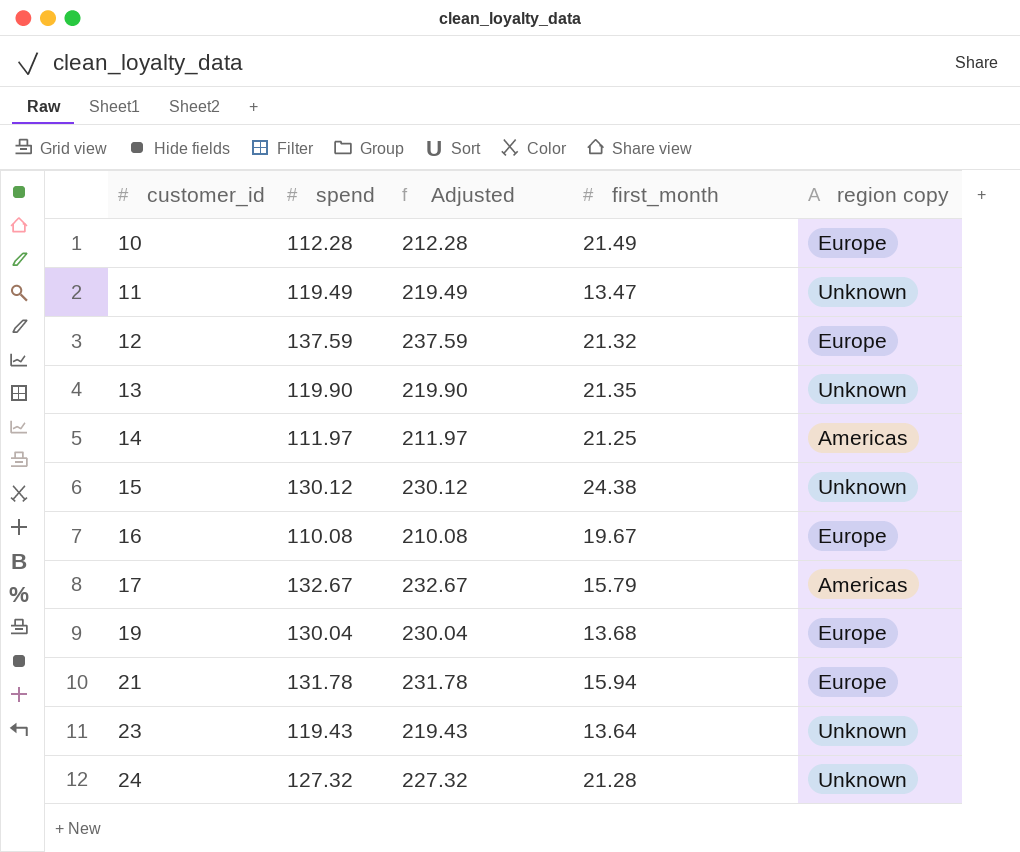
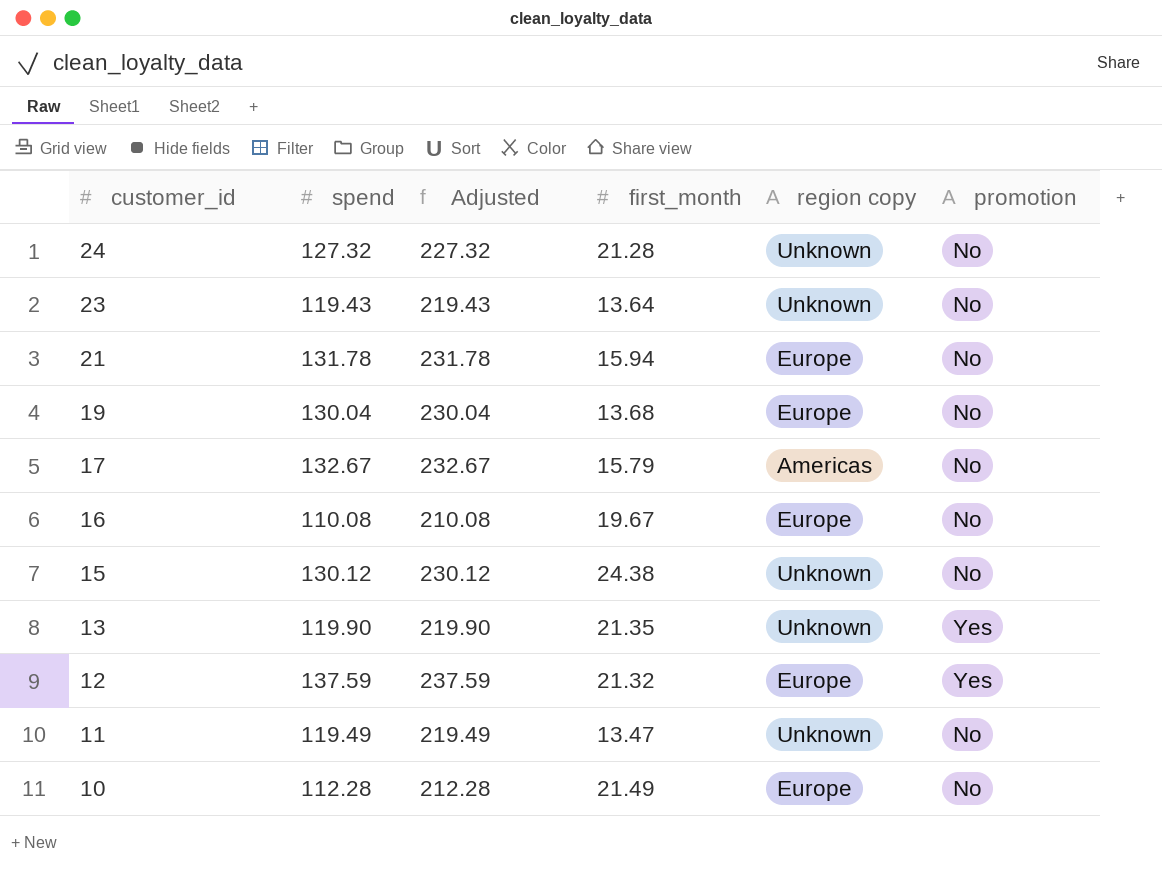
row order: customer_id ascending -> customer_id descending
column promotion | position: none -> 6
row 14: 111.97 | 211.97 | 21.25 | Americas -> none

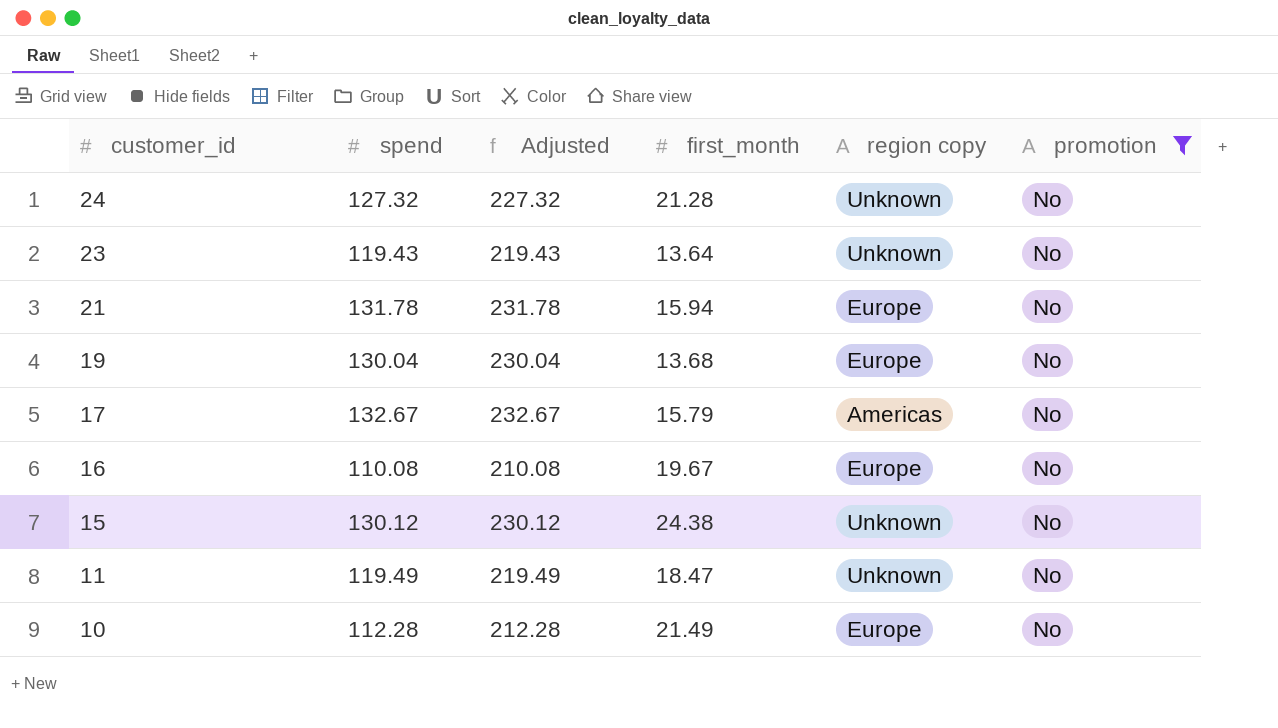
filter: none -> promotion = No
11 | first_month: 13.47 -> 18.47

